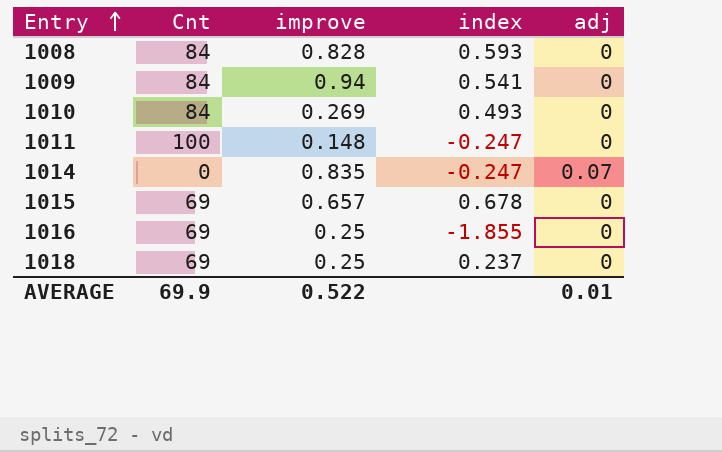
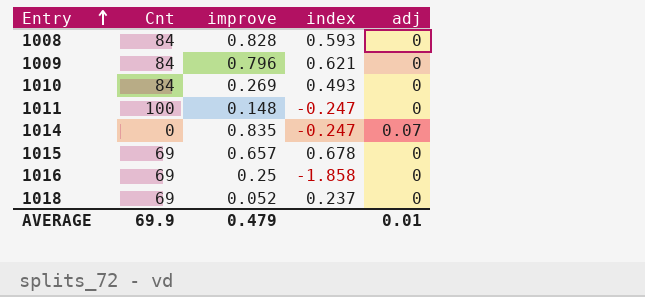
1009 | improve: 0.94 -> 0.796
1009 | index: 0.541 -> 0.621
1016 | index: -1.855 -> -1.858
1018 | improve: 0.25 -> 0.052
AVERAGE | improve: 0.522 -> 0.479

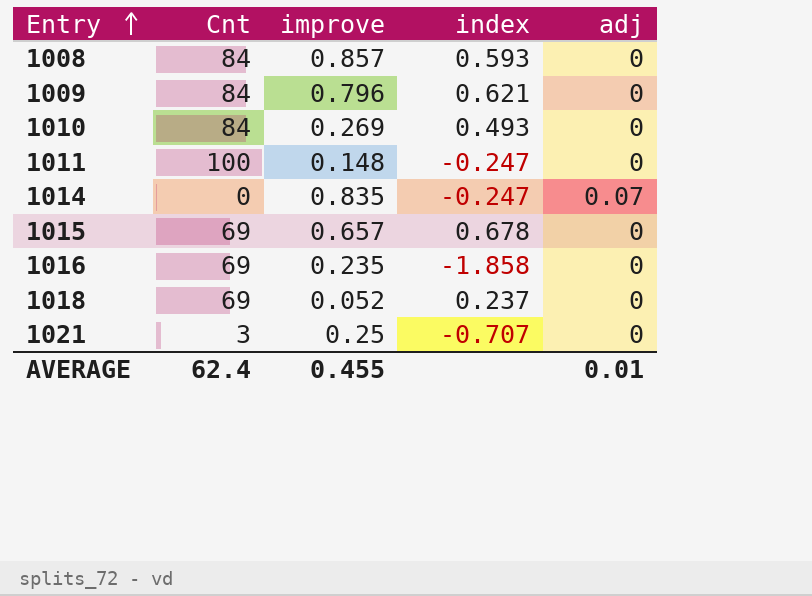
1008 | improve: 0.828 -> 0.857
1016 | improve: 0.25 -> 0.235
row 1021: none -> 3 | 0.25 | -0.707 | 0
AVERAGE | Cnt: 69.9 -> 62.4
AVERAGE | improve: 0.479 -> 0.455

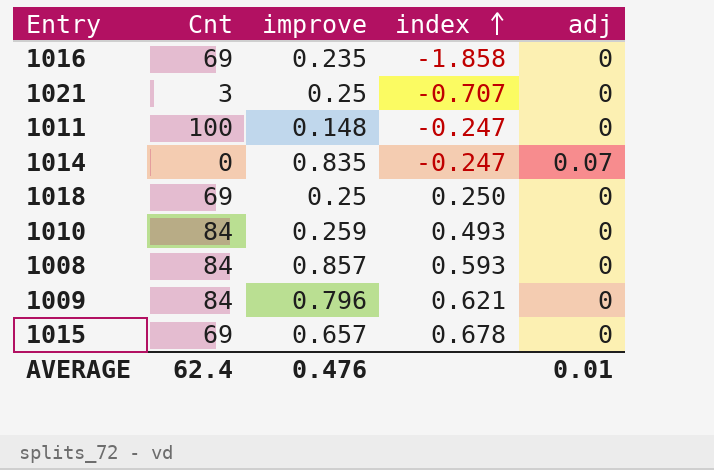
row order: Entry ascending -> index ascending
1018 | improve: 0.052 -> 0.25
1018 | index: 0.237 -> 0.250
1010 | improve: 0.269 -> 0.259
AVERAGE | improve: 0.455 -> 0.476

